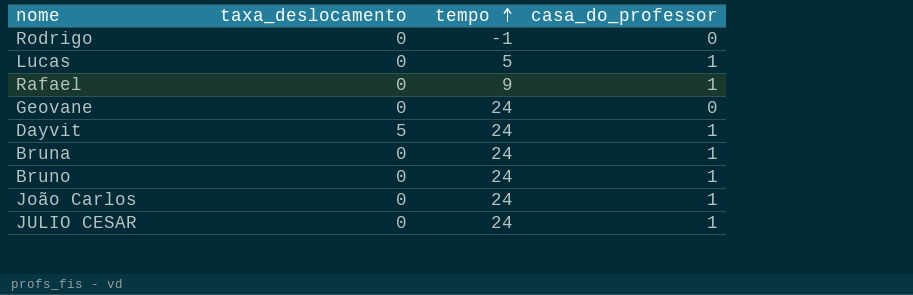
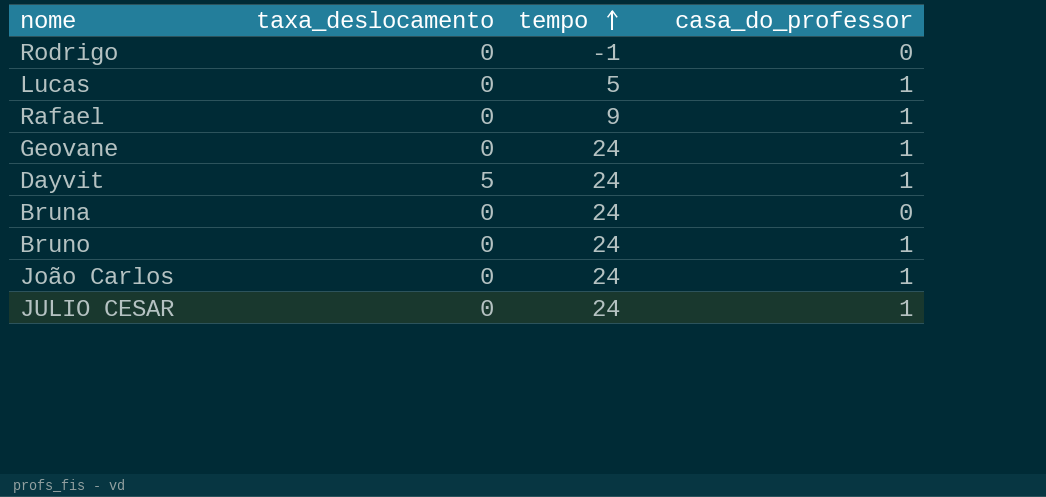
Geovane | casa_do_professor: 0 -> 1
Bruna | casa_do_professor: 1 -> 0

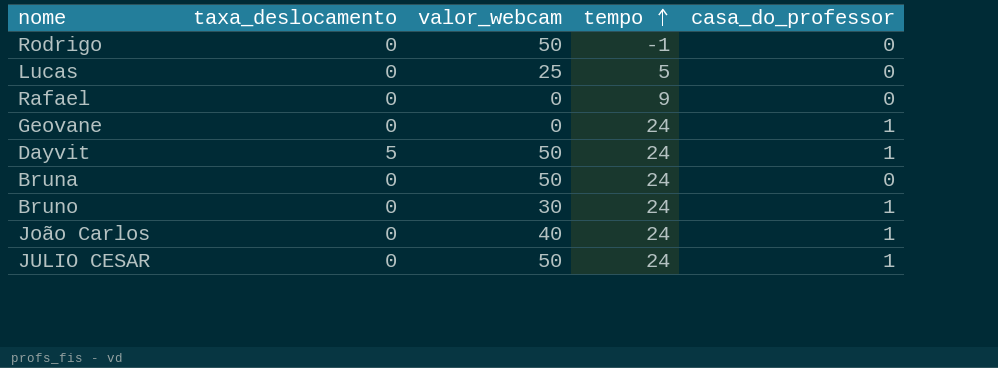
column valor_webcam | position: none -> 3
Lucas | casa_do_professor: 1 -> 0
Rafael | casa_do_professor: 1 -> 0

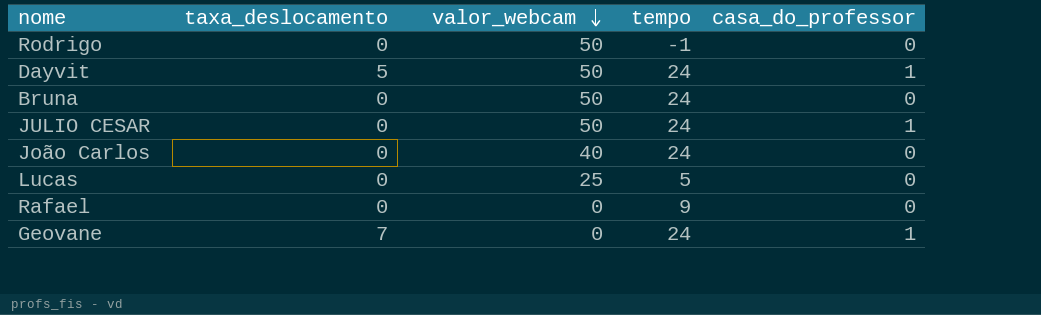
row order: tempo ascending -> valor_webcam descending
row Bruno: 0 | 30 | 24 | 1 -> none
João Carlos | casa_do_professor: 1 -> 0
Geovane | taxa_deslocamento: 0 -> 7

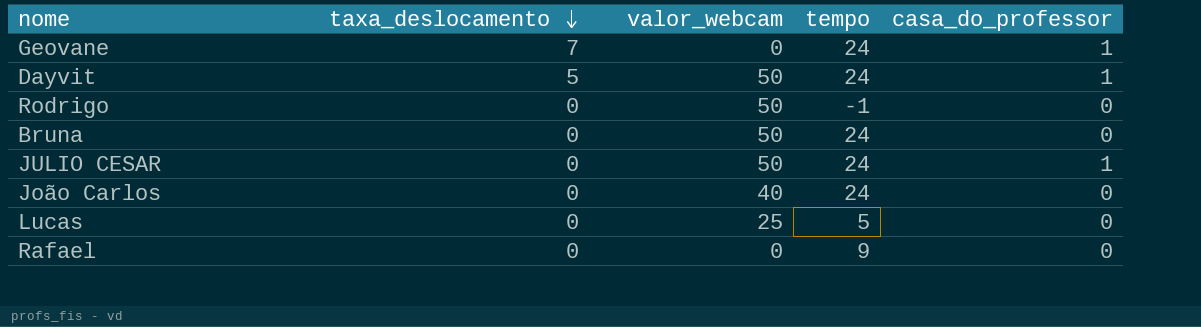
row order: valor_webcam descending -> taxa_deslocamento descending

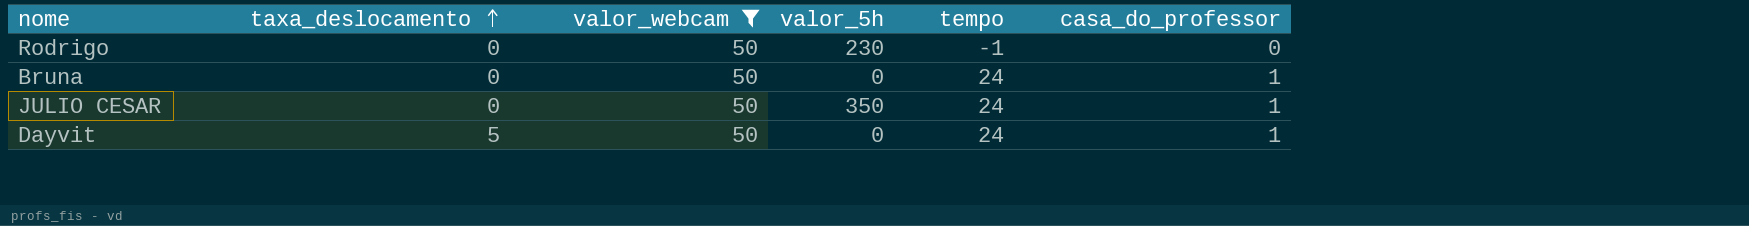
filter: none -> valor_webcam = 50
row order: taxa_deslocamento descending -> taxa_deslocamento ascending
column valor_5h | position: none -> 4
Bruna | casa_do_professor: 0 -> 1

